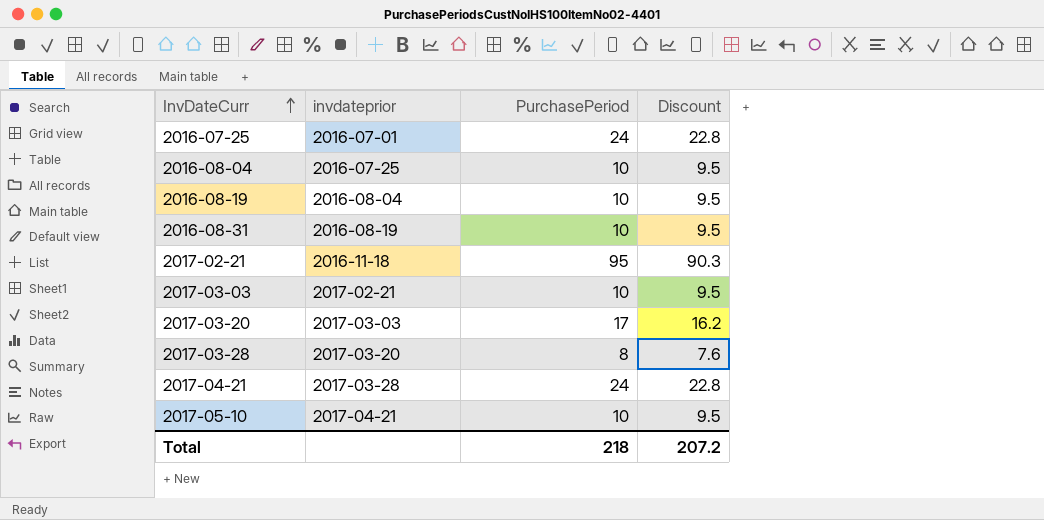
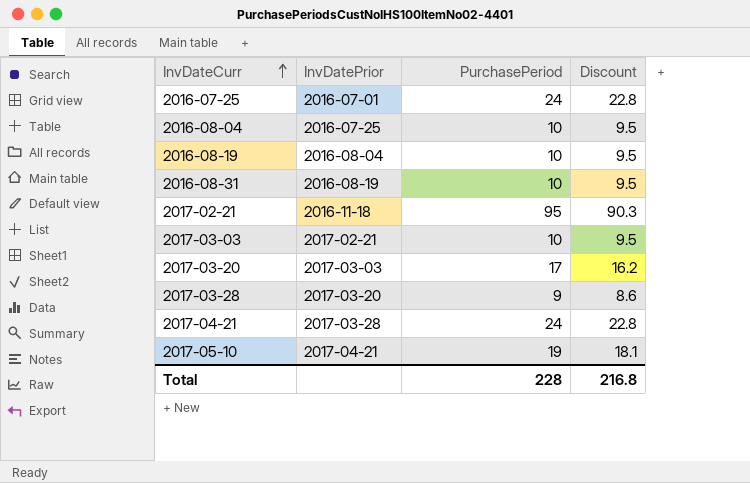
column name: invdateprior -> InvDatePrior
2017-03-28 | PurchasePeriod: 8 -> 9
2017-03-28 | Discount: 7.6 -> 8.6
2017-05-10 | PurchasePeriod: 10 -> 19
2017-05-10 | Discount: 9.5 -> 18.1
Total | PurchasePeriod: 218 -> 228
Total | Discount: 207.2 -> 216.8

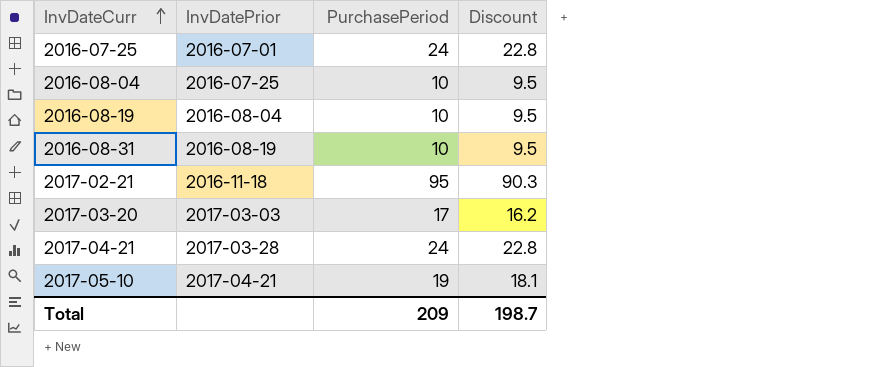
row 2017-03-03: 2017-02-21 | 10 | 9.5 -> none
row 2017-03-28: 2017-03-20 | 9 | 8.6 -> none
Total | PurchasePeriod: 228 -> 209
Total | Discount: 216.8 -> 198.7

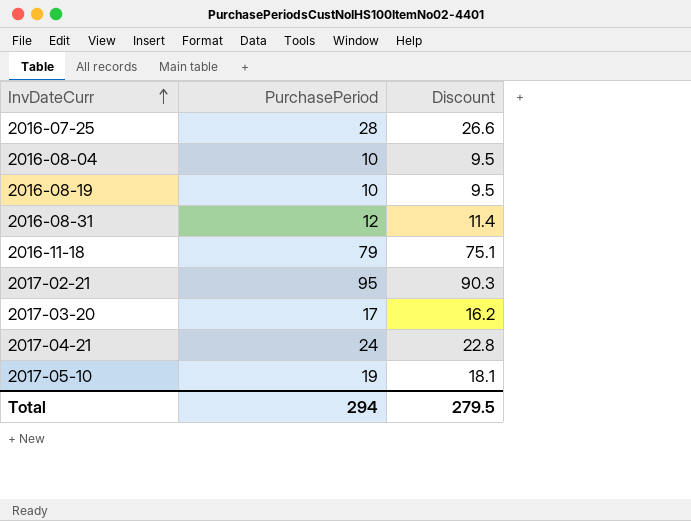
column InvDatePrior | position: 2 -> none
2016-07-25 | PurchasePeriod: 24 -> 28
2016-07-25 | Discount: 22.8 -> 26.6
2016-08-31 | PurchasePeriod: 10 -> 12
2016-08-31 | Discount: 9.5 -> 11.4
row 2016-11-18: none -> 79 | 75.1
Total | PurchasePeriod: 209 -> 294
Total | Discount: 198.7 -> 279.5

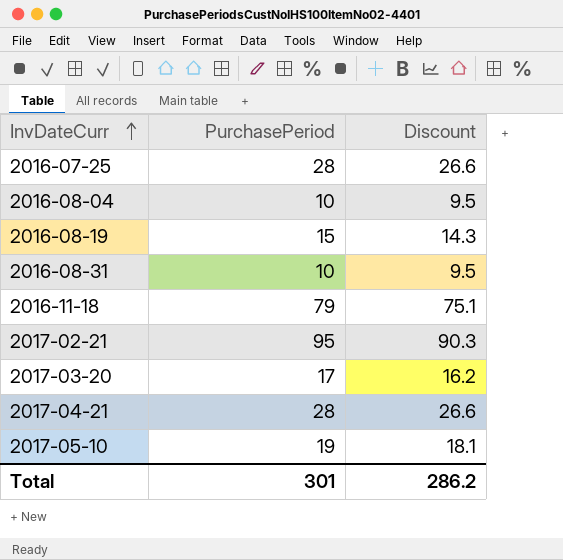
2016-08-19 | PurchasePeriod: 10 -> 15
2016-08-19 | Discount: 9.5 -> 14.3
2016-08-31 | PurchasePeriod: 12 -> 10
2016-08-31 | Discount: 11.4 -> 9.5
2017-04-21 | PurchasePeriod: 24 -> 28
2017-04-21 | Discount: 22.8 -> 26.6
Total | PurchasePeriod: 294 -> 301
Total | Discount: 279.5 -> 286.2

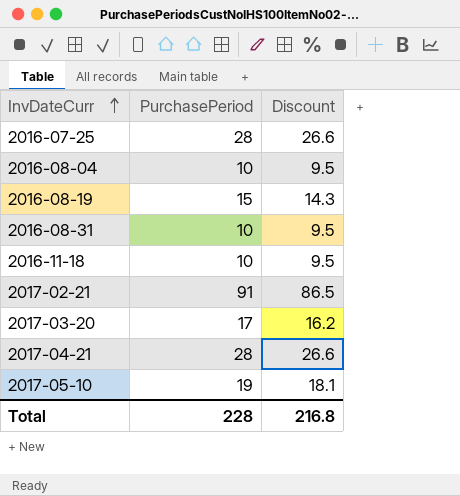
2016-11-18 | PurchasePeriod: 79 -> 10
2016-11-18 | Discount: 75.1 -> 9.5
2017-02-21 | PurchasePeriod: 95 -> 91
2017-02-21 | Discount: 90.3 -> 86.5
Total | PurchasePeriod: 301 -> 228
Total | Discount: 286.2 -> 216.8

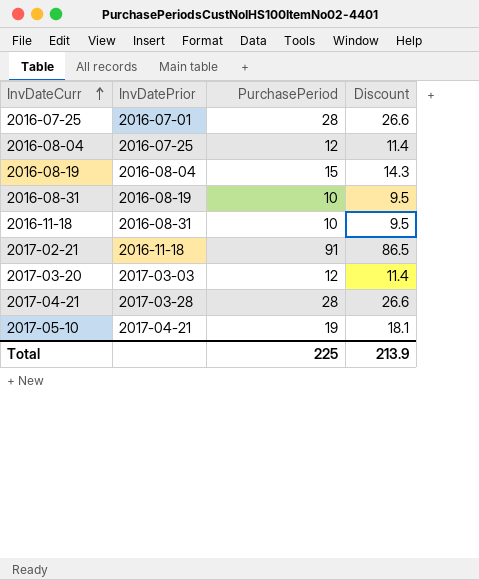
column InvDatePrior | position: none -> 2
2016-08-04 | PurchasePeriod: 10 -> 12
2016-08-04 | Discount: 9.5 -> 11.4
2017-03-20 | PurchasePeriod: 17 -> 12
2017-03-20 | Discount: 16.2 -> 11.4
Total | PurchasePeriod: 228 -> 225
Total | Discount: 216.8 -> 213.9

